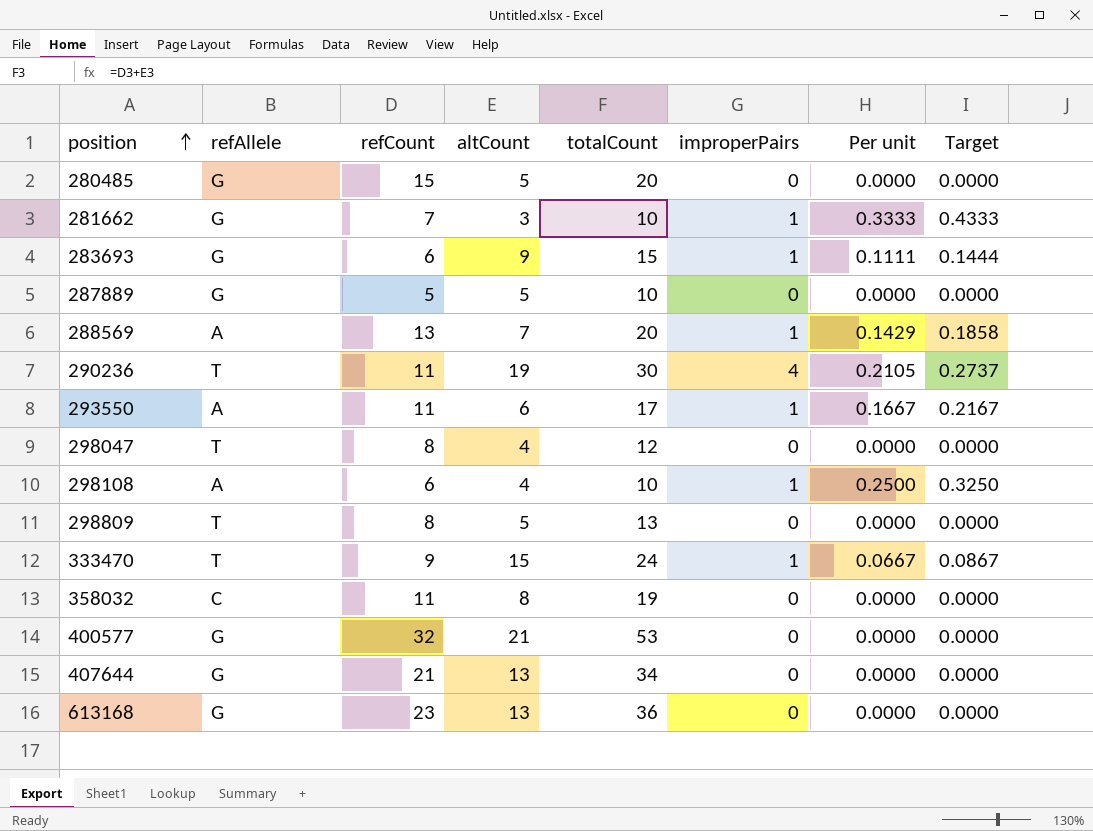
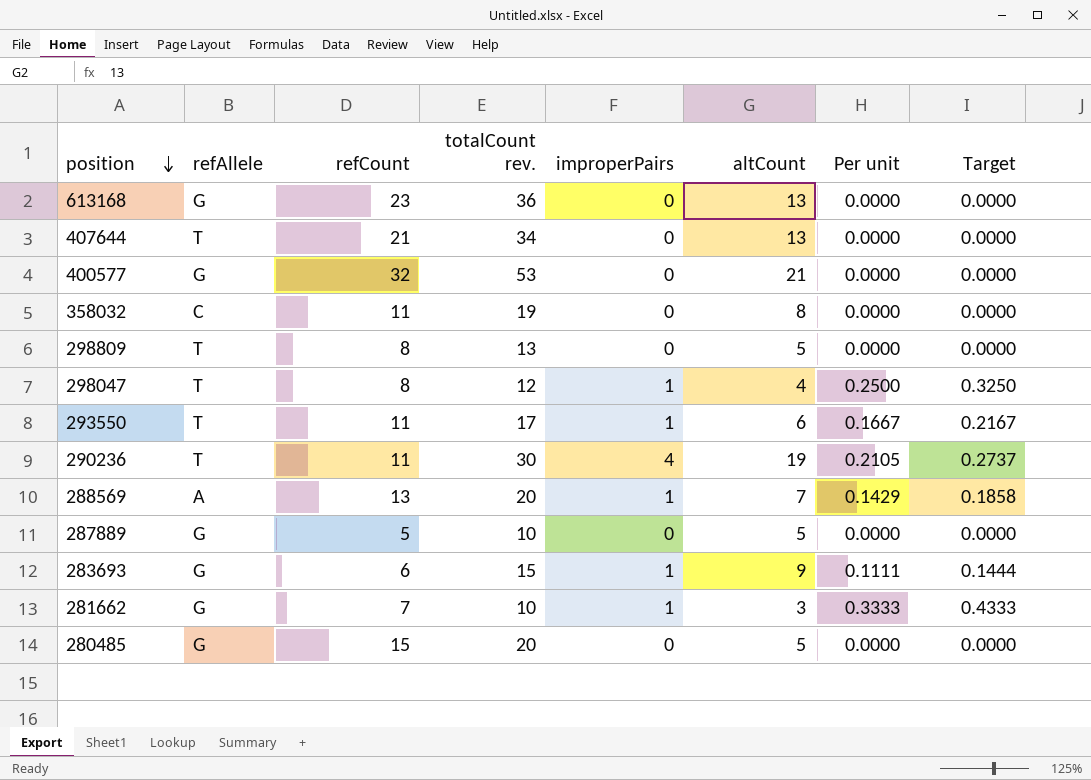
row order: position ascending -> position descending
column name: totalCount -> totalCount rev.
column altCount | position: 4 -> 6
row 298108: A | 6 | 4 | 10 | 1 | 0.2500 | 0.3250 -> none
row 333470: T | 9 | 15 | 24 | 1 | 0.0667 | 0.0867 -> none
407644 | refAllele: G -> T
298047 | improperPairs: 0 -> 1
298047 | Per unit: 0.0000 -> 0.2500
298047 | Target: 0.0000 -> 0.3250
293550 | refAllele: A -> T

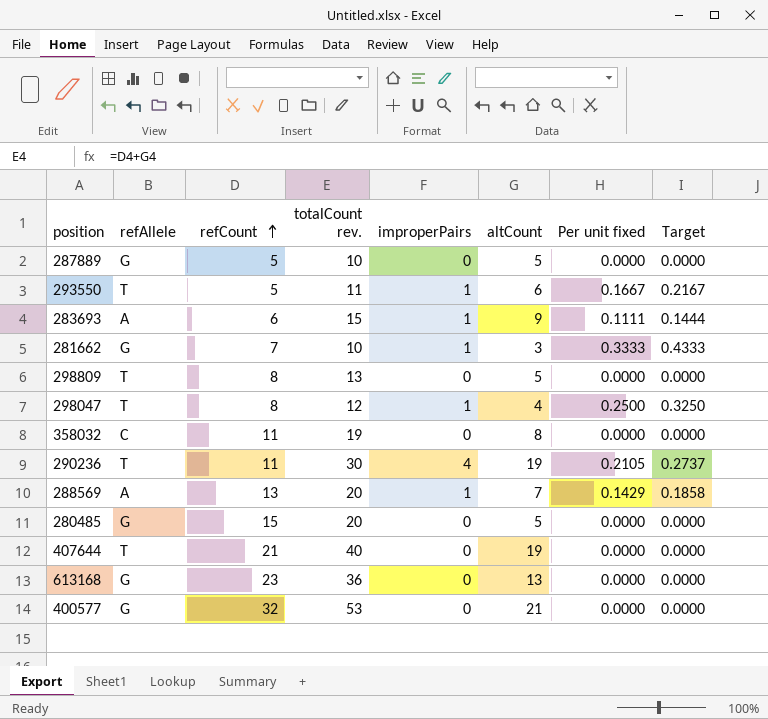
row order: position descending -> refCount ascending
column name: Per unit -> Per unit fixed
293550 | refCount: 11 -> 5
293550 | totalCount rev.: 17 -> 11
283693 | refAllele: G -> A
407644 | totalCount rev.: 34 -> 40
407644 | altCount: 13 -> 19

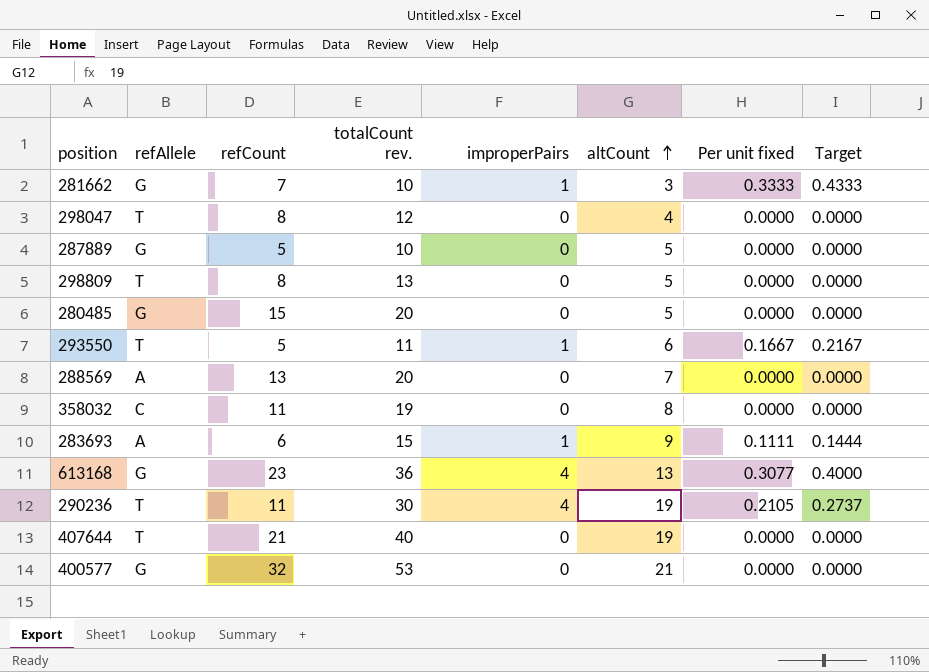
row order: refCount ascending -> altCount ascending
298047 | improperPairs: 1 -> 0
298047 | Per unit fixed: 0.2500 -> 0.0000
298047 | Target: 0.3250 -> 0.0000
288569 | improperPairs: 1 -> 0
288569 | Per unit fixed: 0.1429 -> 0.0000
288569 | Target: 0.1858 -> 0.0000
613168 | improperPairs: 0 -> 4
613168 | Per unit fixed: 0.0000 -> 0.3077
613168 | Target: 0.0000 -> 0.4000

